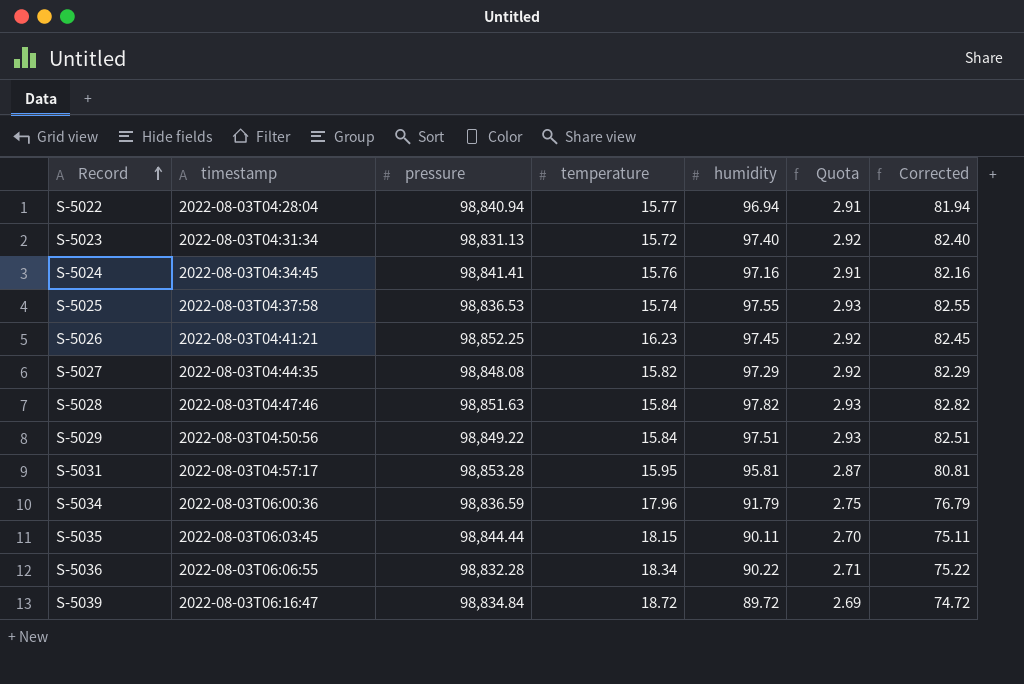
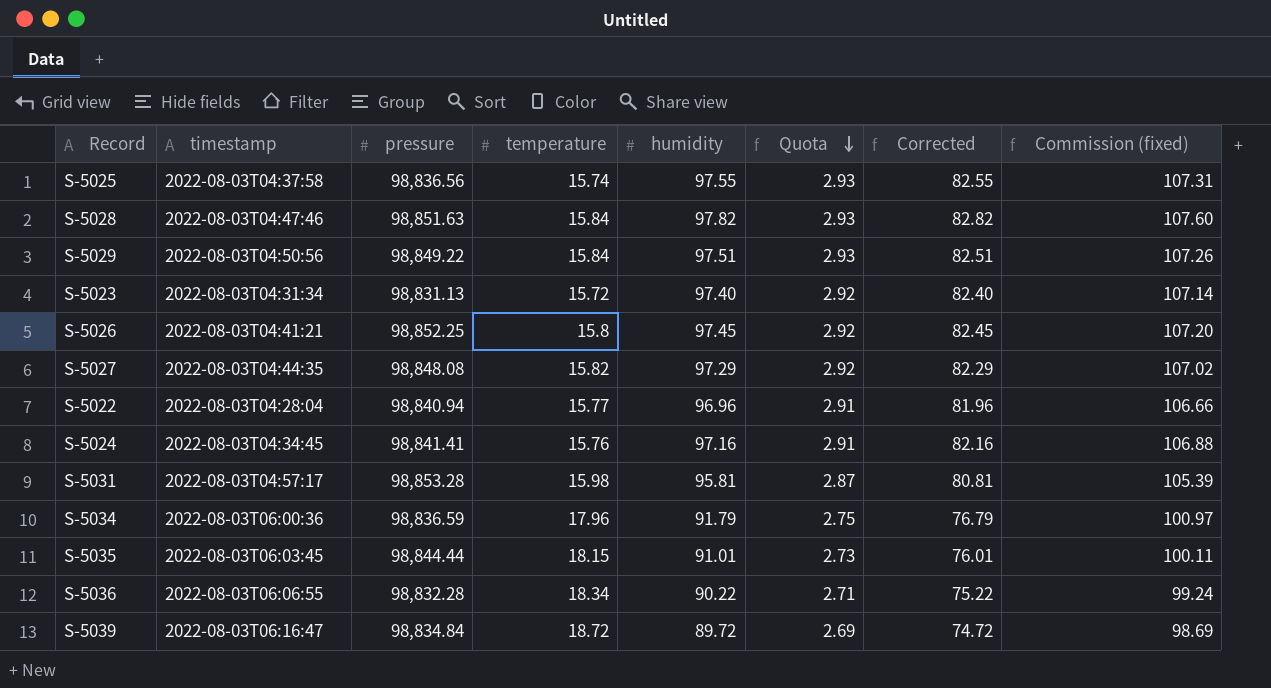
row order: Record ascending -> Quota descending
column Commission (fixed) | formula: none -> [humidity] * 1.1
S-5025 | pressure: 98,836.53 -> 98,836.56
S-5026 | temperature: 16.23 -> 15.8
S-5022 | humidity: 96.94 -> 96.96
S-5022 | Corrected: 81.94 -> 81.96
S-5031 | temperature: 15.95 -> 15.98
S-5035 | humidity: 90.11 -> 91.01
S-5035 | Quota: 2.70 -> 2.73
S-5035 | Corrected: 75.11 -> 76.01

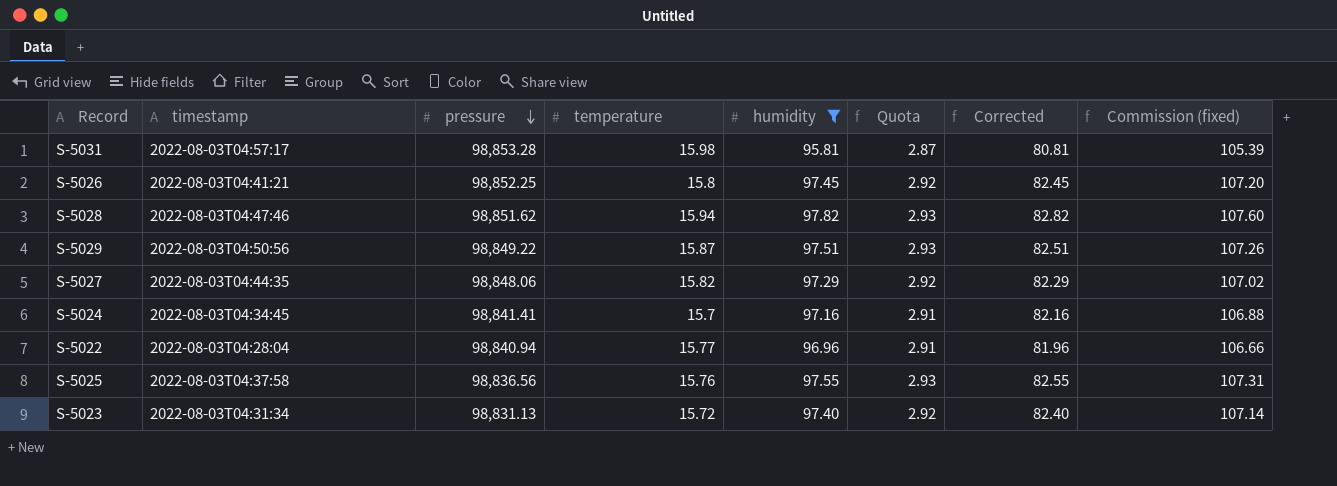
filter: none -> humidity >= 95.81
row order: Quota descending -> pressure descending
S-5028 | pressure: 98,851.63 -> 98,851.62
S-5028 | temperature: 15.84 -> 15.94
S-5029 | temperature: 15.84 -> 15.87
S-5027 | pressure: 98,848.08 -> 98,848.06
S-5024 | temperature: 15.76 -> 15.7
S-5025 | temperature: 15.74 -> 15.76

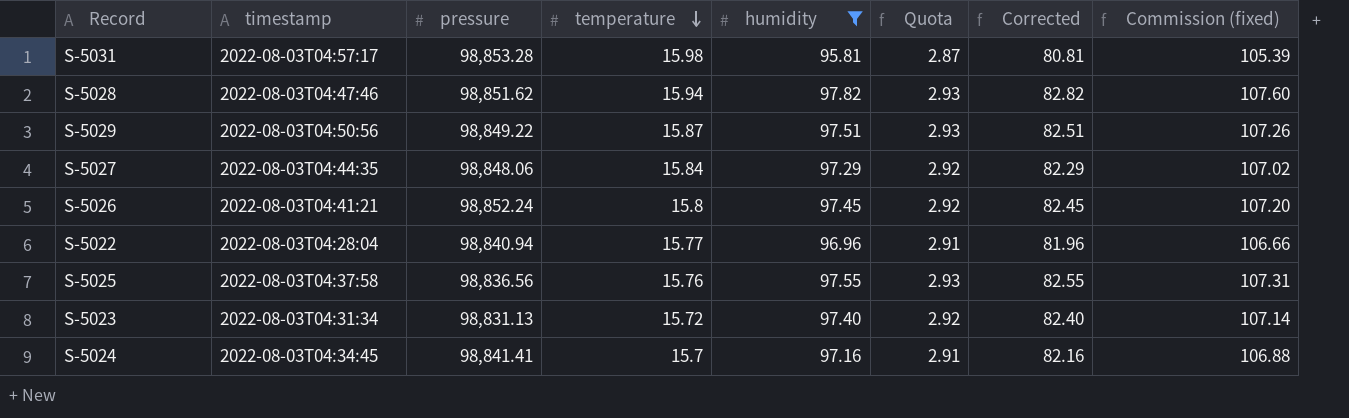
row order: pressure descending -> temperature descending
S-5027 | temperature: 15.82 -> 15.84
S-5026 | pressure: 98,852.25 -> 98,852.24

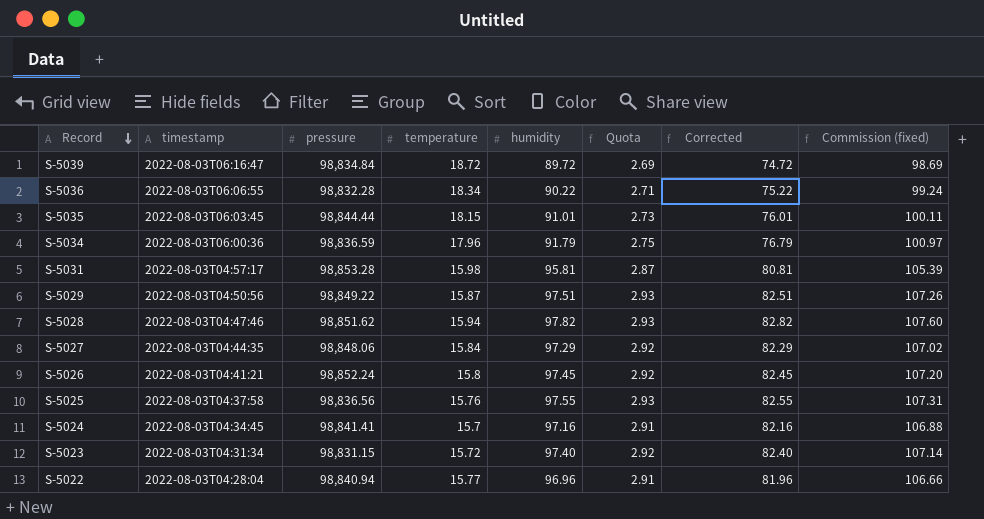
filter: humidity >= 95.81 -> none
row order: temperature descending -> Record descending
S-5023 | pressure: 98,831.13 -> 98,831.15

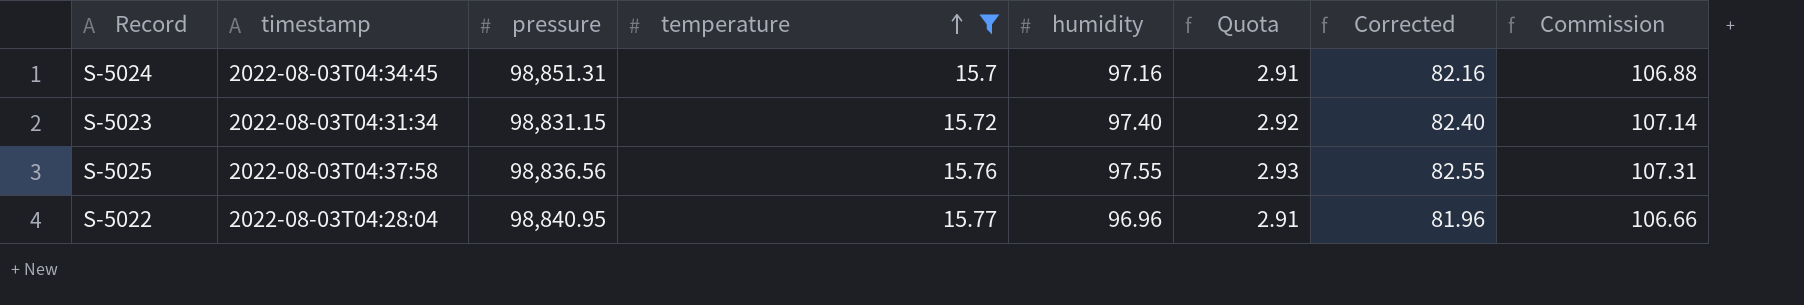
filter: none -> temperature <= 15.77
row order: Record descending -> temperature ascending
column name: Commission (fixed) -> Commission
S-5024 | pressure: 98,841.41 -> 98,851.31
S-5022 | pressure: 98,840.94 -> 98,840.95

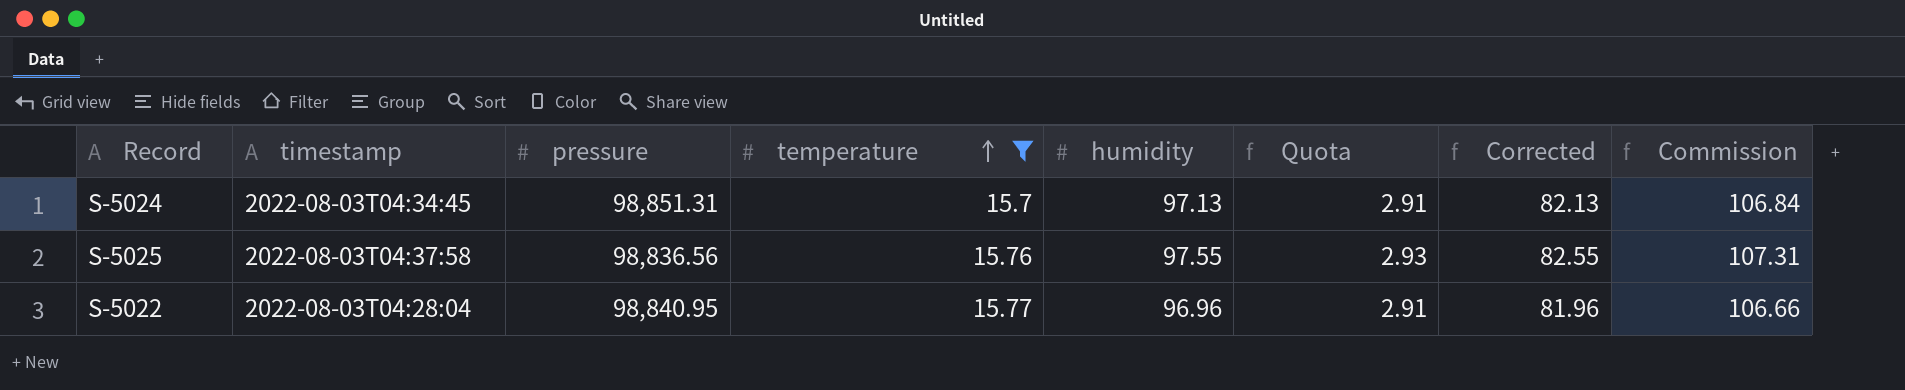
row S-5023: 2022-08-03T04:31:34 | 98,831.15 | 15.72 | 97.40 | 2.92 | 82.40 | 107.14 -> none
S-5024 | humidity: 97.16 -> 97.13
S-5024 | Corrected: 82.16 -> 82.13
S-5024 | Commission: 106.88 -> 106.84

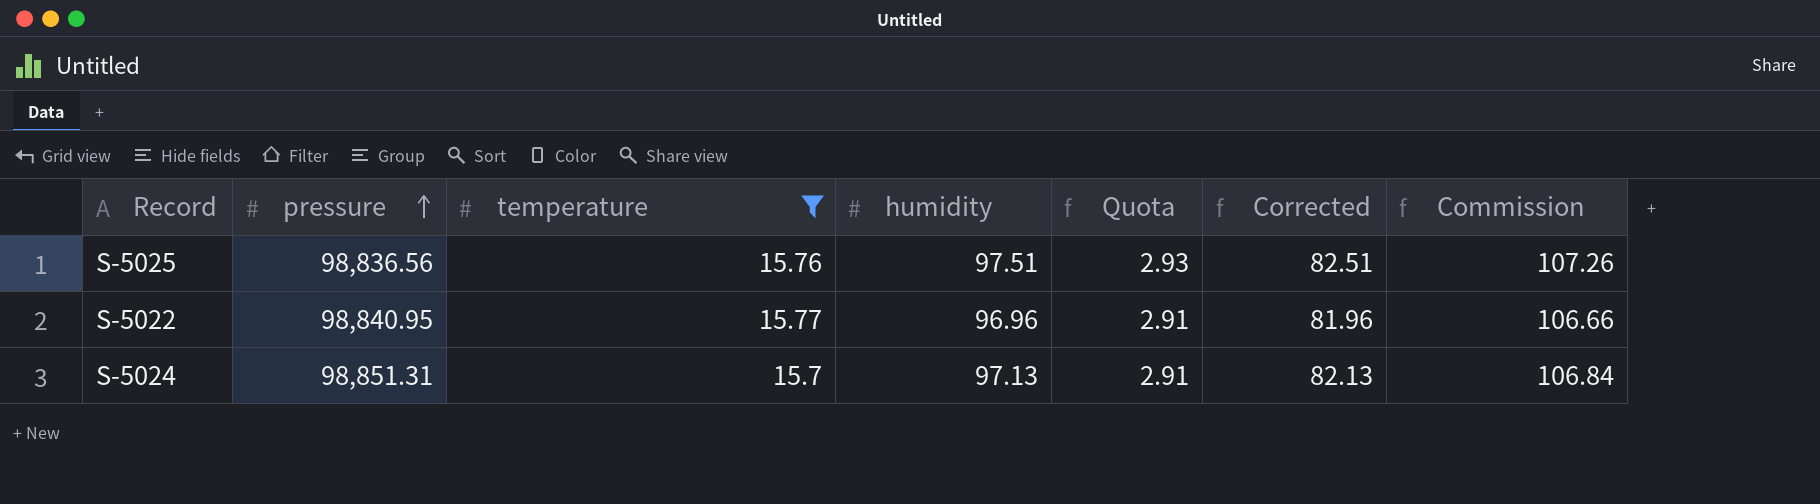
row order: temperature ascending -> pressure ascending
column timestamp | position: 2 -> none
S-5025 | humidity: 97.55 -> 97.51
S-5025 | Corrected: 82.55 -> 82.51
S-5025 | Commission: 107.31 -> 107.26

